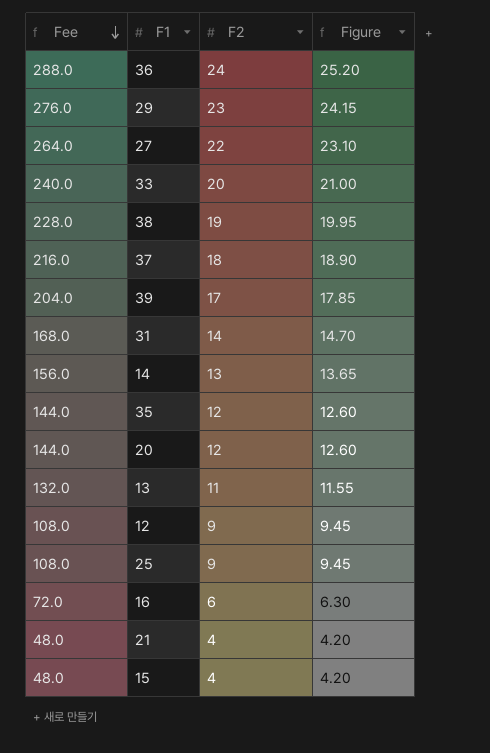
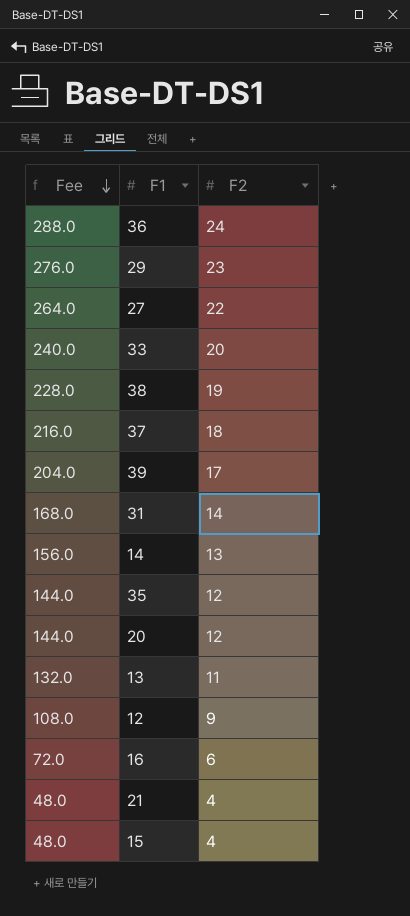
column Figure | formula: [F2] * 1.05 -> none
row 25: 108.0 | 9 | 9.45 -> none

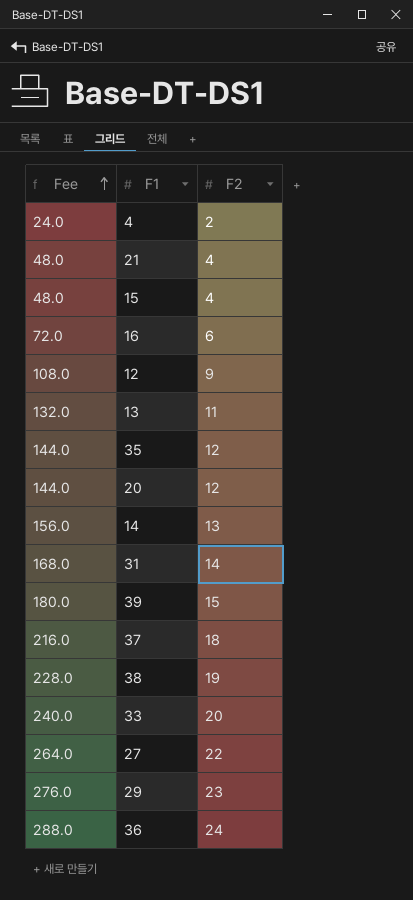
row order: Fee descending -> Fee ascending
row 4: none -> 24.0 | 2
39 | Fee: 204.0 -> 180.0
39 | F2: 17 -> 15

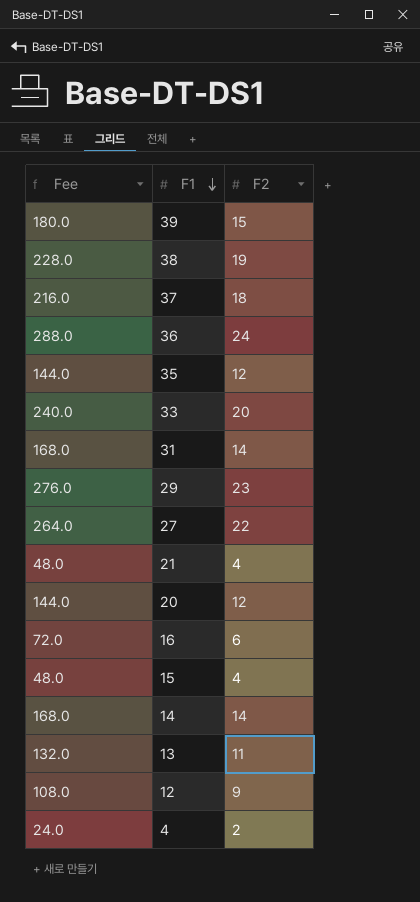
row order: Fee ascending -> F1 descending
14 | Fee: 156.0 -> 168.0
14 | F2: 13 -> 14

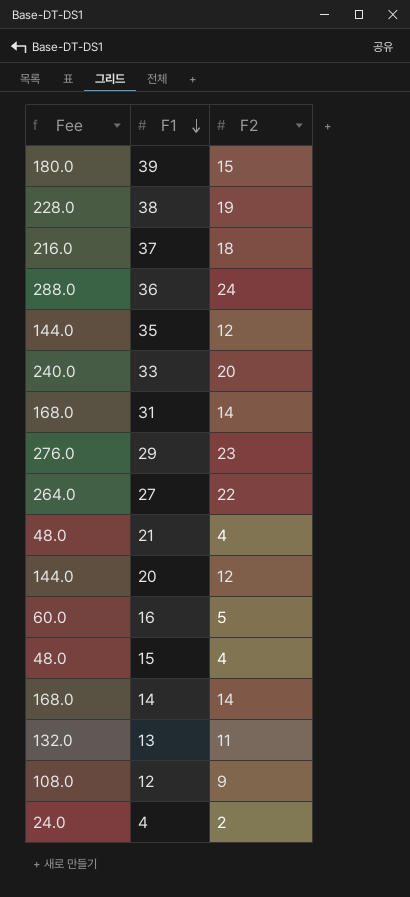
16 | Fee: 72.0 -> 60.0
16 | F2: 6 -> 5

